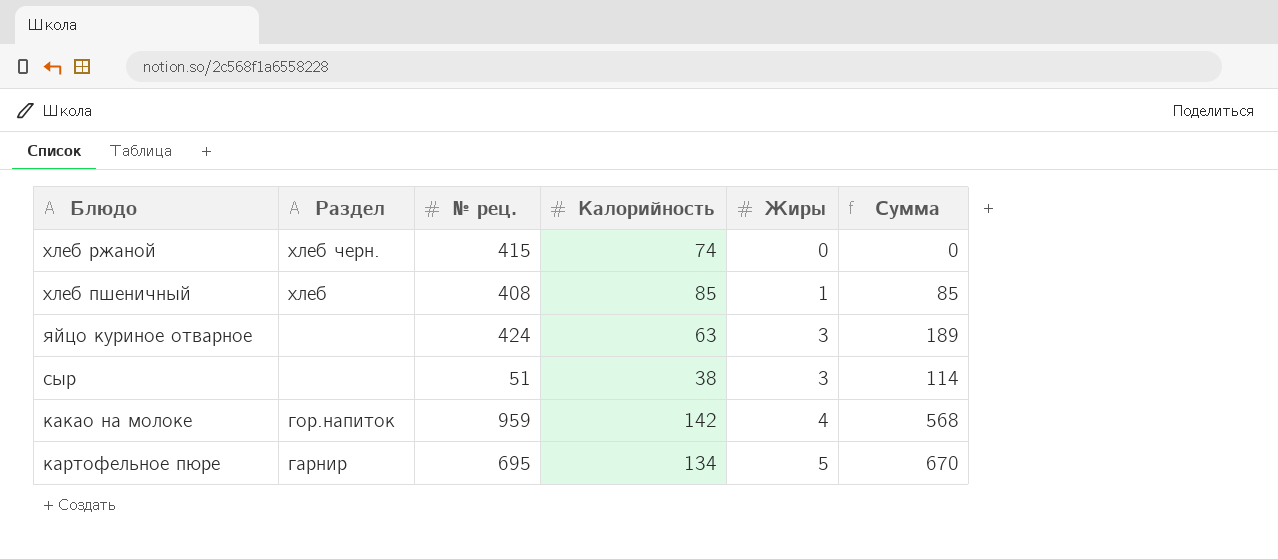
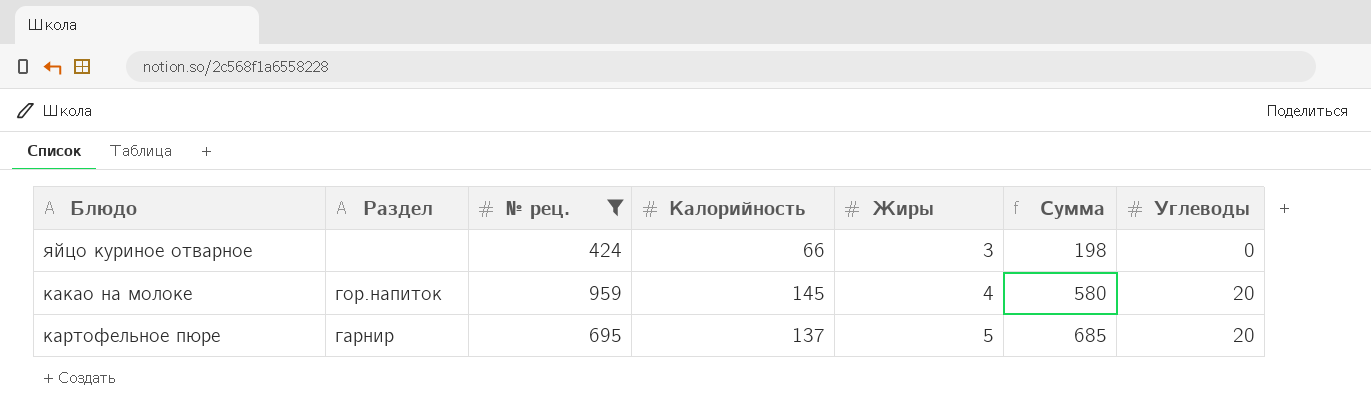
filter: none -> № рец. >= 424
column Углеводы | position: none -> 7
яйцо куриное отварное | Калорийность: 63 -> 66
яйцо куриное отварное | Сумма: 189 -> 198
какао на молоке | Калорийность: 142 -> 145
какао на молоке | Сумма: 568 -> 580
картофельное пюре | Калорийность: 134 -> 137
картофельное пюре | Сумма: 670 -> 685

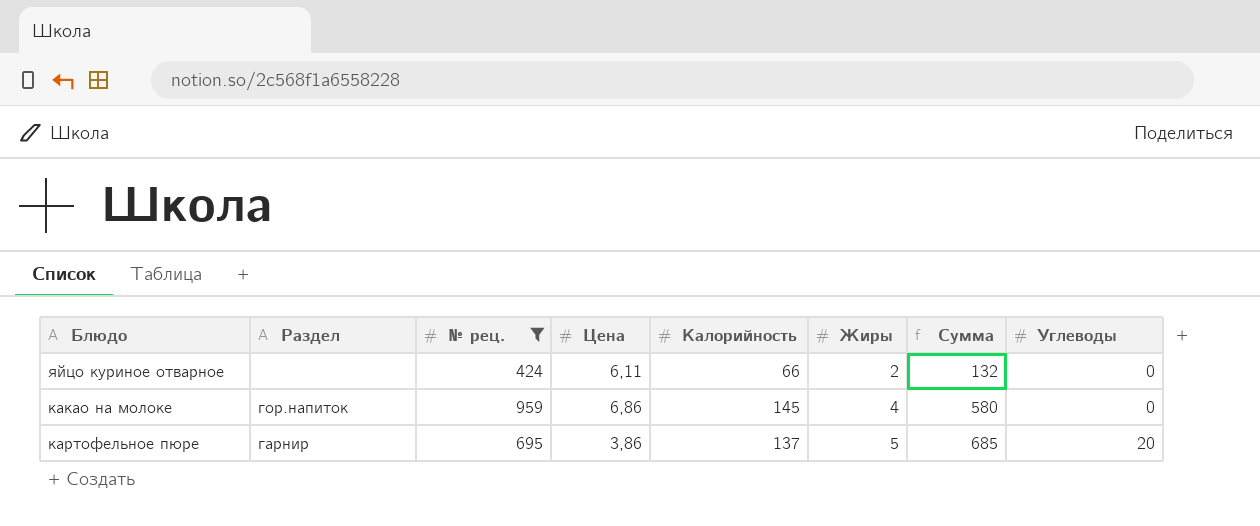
column Цена | position: none -> 4
яйцо куриное отварное | Жиры: 3 -> 2
яйцо куриное отварное | Сумма: 198 -> 132
какао на молоке | Углеводы: 20 -> 0

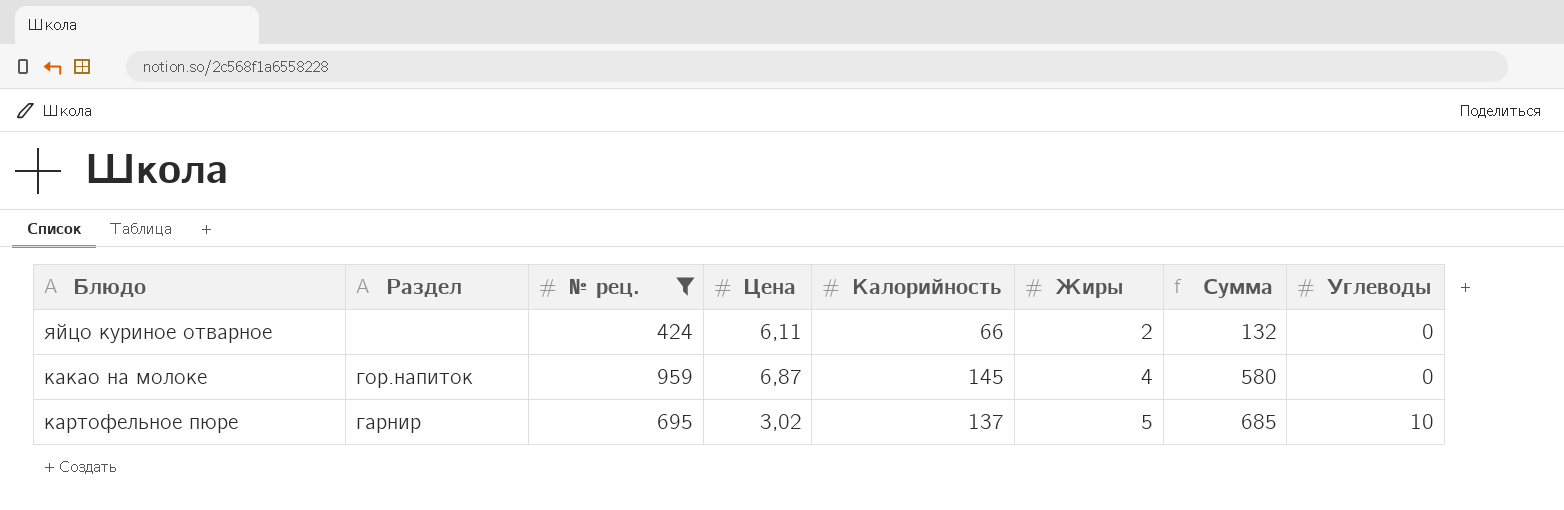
какао на молоке | Цена: 6,86 -> 6,87
картофельное пюре | Цена: 3,86 -> 3,02
картофельное пюре | Углеводы: 20 -> 10

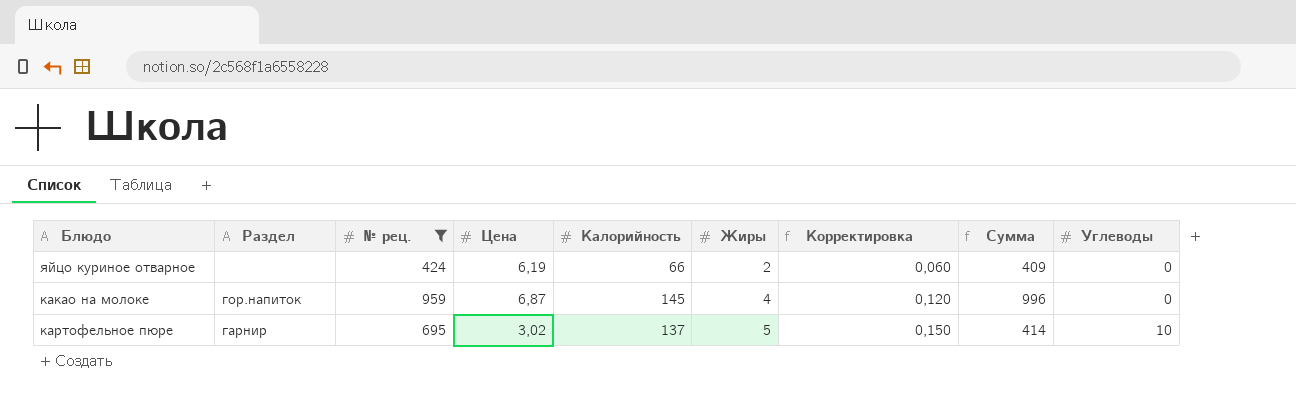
column Корректировка | formula: none -> [Жиры] * 0,03
column Сумма | formula: [Калорийность] * [Жиры] -> [Цена] * [Калорийность]
яйцо куриное отварное | Цена: 6,11 -> 6,19

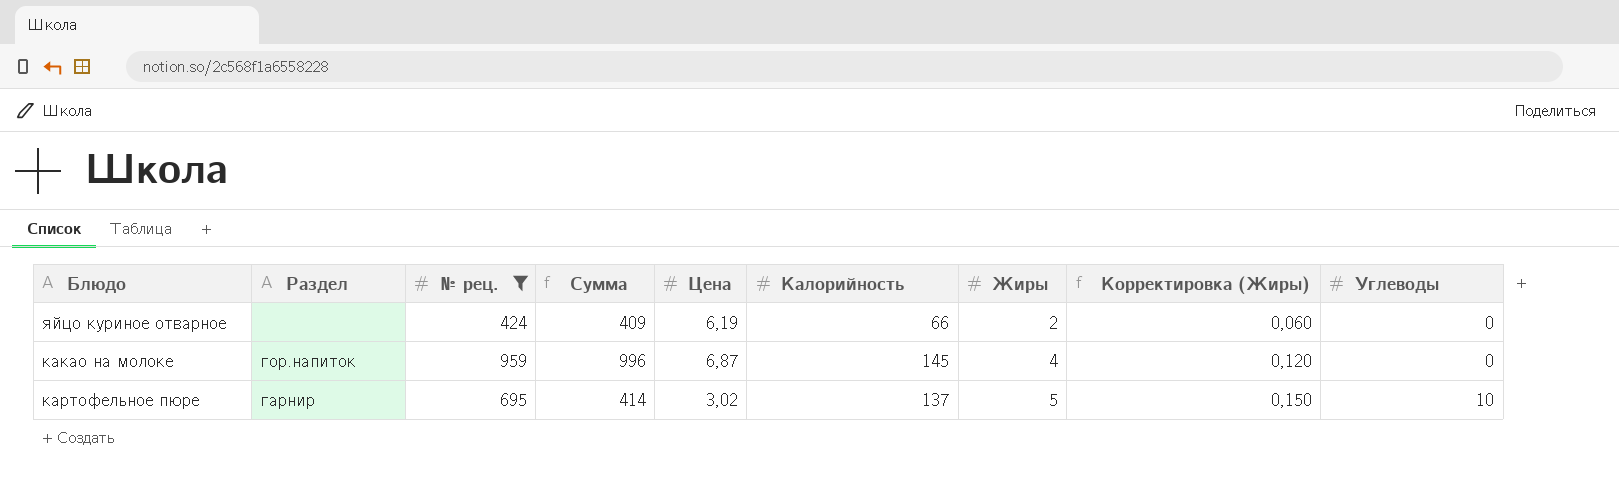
column Сумма | position: 8 -> 4
column name: Корректировка -> Корректировка (Жиры)

